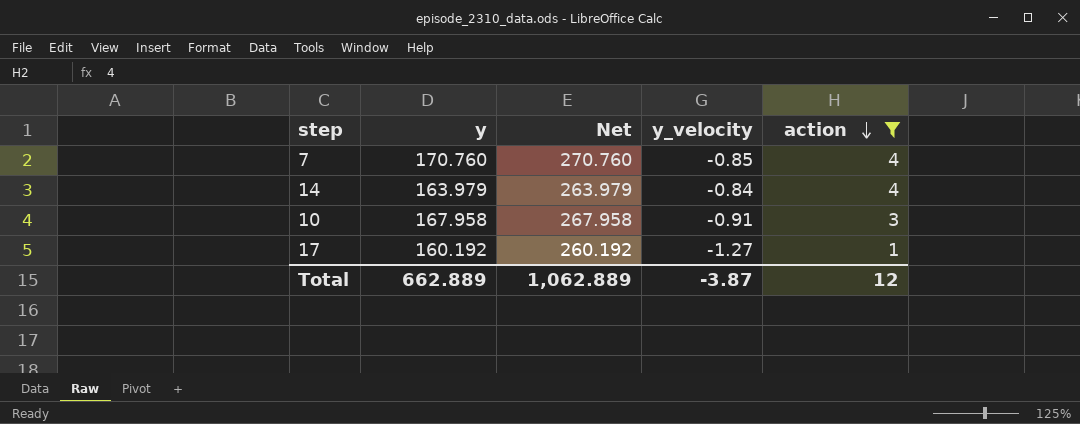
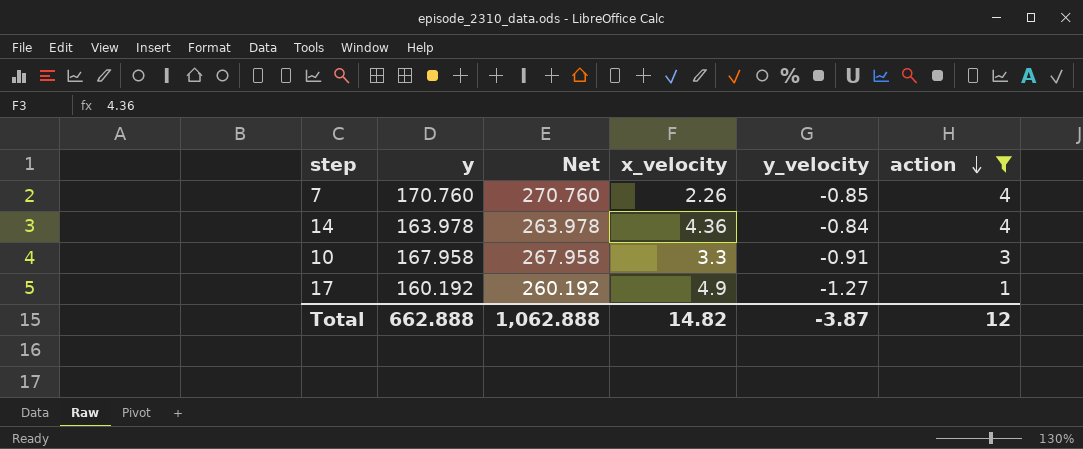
column x_velocity | position: none -> 4
14 | y: 163.979 -> 163.978
14 | Net: 263.979 -> 263.978
Total | y: 662.889 -> 662.888
Total | Net: 1,062.889 -> 1,062.888

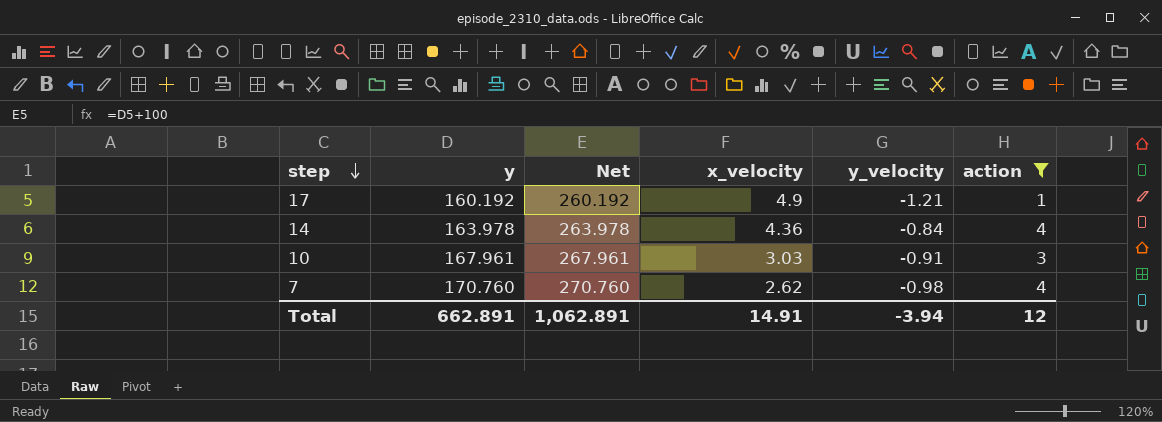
row order: action descending -> step descending
17 | y_velocity: -1.27 -> -1.21
10 | y: 167.958 -> 167.961
10 | Net: 267.958 -> 267.961
10 | x_velocity: 3.3 -> 3.03
7 | x_velocity: 2.26 -> 2.62
7 | y_velocity: -0.85 -> -0.98
Total | y: 662.888 -> 662.891
Total | Net: 1,062.888 -> 1,062.891
Total | x_velocity: 14.82 -> 14.91
Total | y_velocity: -3.87 -> -3.94

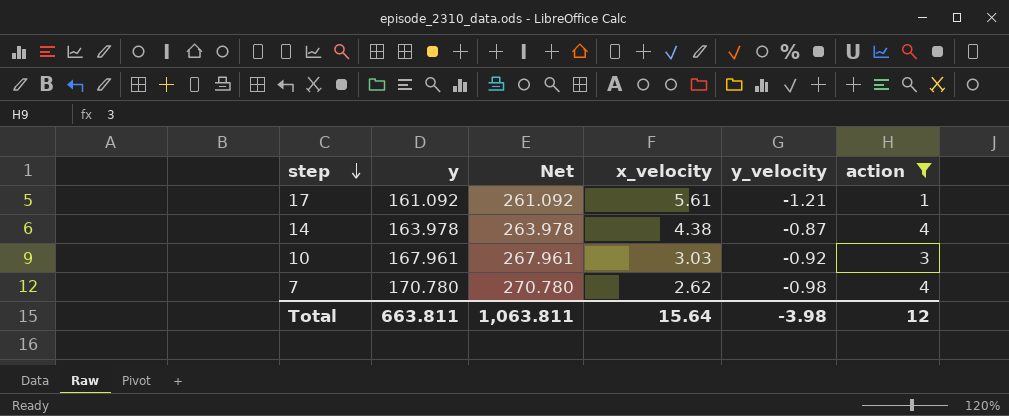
17 | y: 160.192 -> 161.092
17 | Net: 260.192 -> 261.092
17 | x_velocity: 4.9 -> 5.61
14 | x_velocity: 4.36 -> 4.38
14 | y_velocity: -0.84 -> -0.87
10 | y_velocity: -0.91 -> -0.92
7 | y: 170.760 -> 170.780
7 | Net: 270.760 -> 270.780
Total | y: 662.891 -> 663.811
Total | Net: 1,062.891 -> 1,063.811
Total | x_velocity: 14.91 -> 15.64
Total | y_velocity: -3.94 -> -3.98

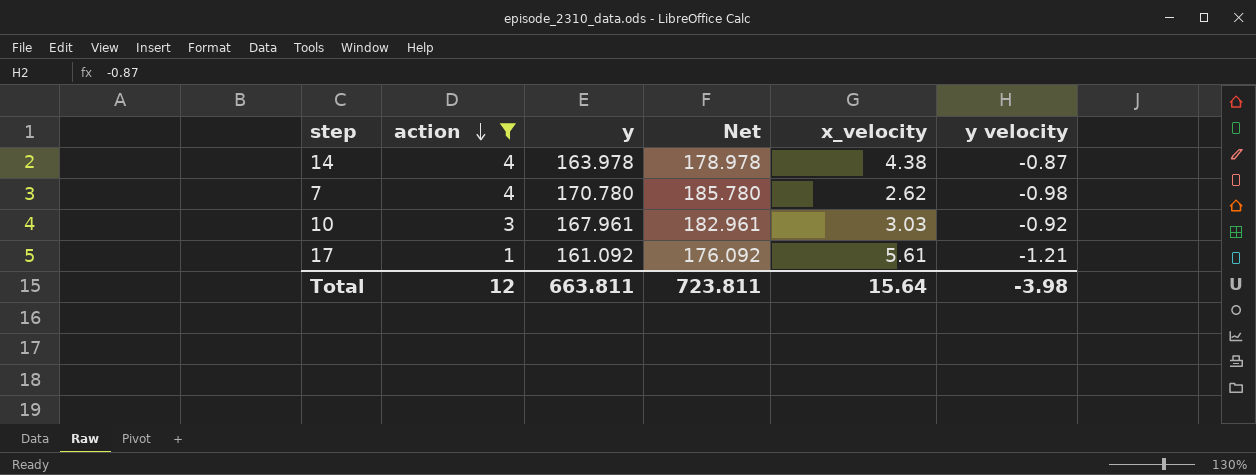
row order: step descending -> action descending
column action | position: 6 -> 2
column Net | formula: [y] + 100 -> [y] + 15
column name: y_velocity -> y velocity
Total | Net: 1,063.811 -> 723.811

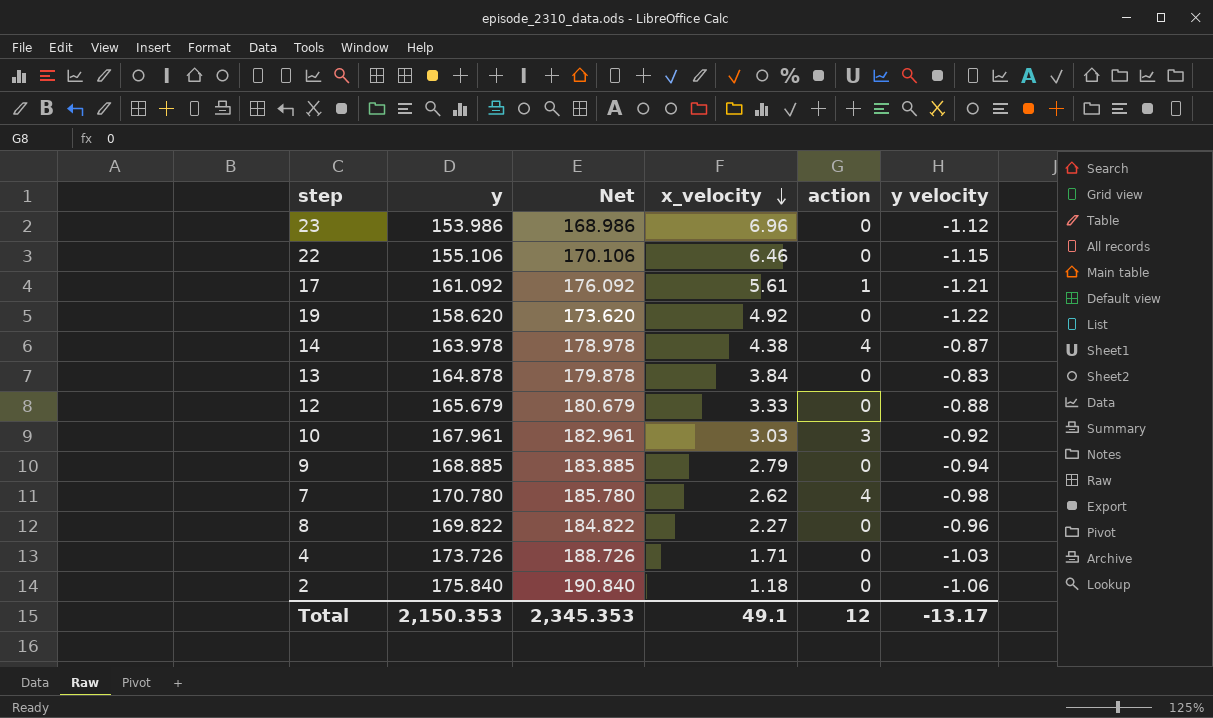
filter: action != 0 -> none
row order: action descending -> x_velocity descending
column action | position: 2 -> 5
Total | y: 663.811 -> 2,150.353
Total | Net: 723.811 -> 2,345.353
Total | x_velocity: 15.64 -> 49.1
Total | y velocity: -3.98 -> -13.17

